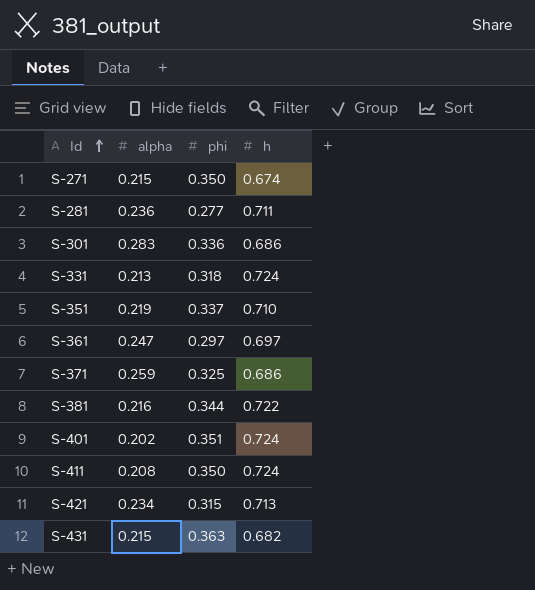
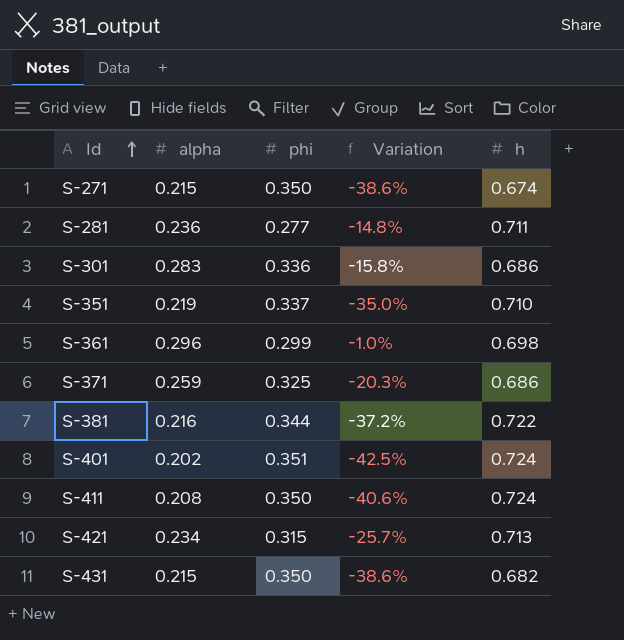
column Variation | formula: none -> ([alpha] - [phi]) / [phi]
row S-331: 0.213 | 0.318 | 0.724 -> none
S-361 | alpha: 0.247 -> 0.296
S-361 | phi: 0.297 -> 0.299
S-361 | h: 0.697 -> 0.698
S-431 | phi: 0.363 -> 0.350

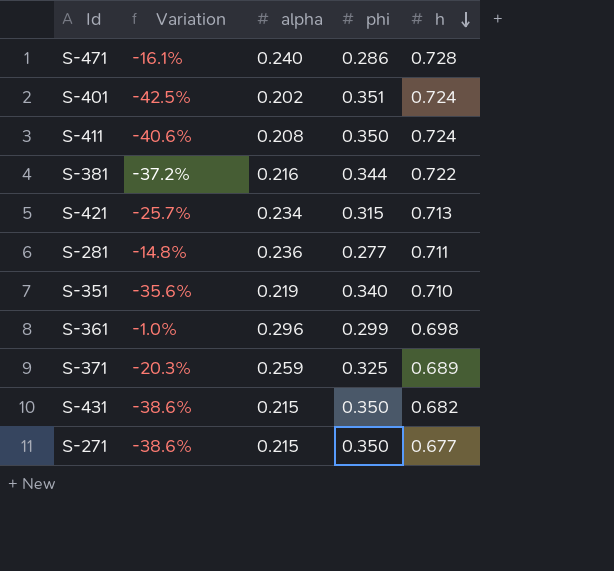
row order: Id ascending -> h descending
column Variation | position: 4 -> 2
row S-301: 0.283 | 0.336 | -15.8% | 0.686 -> none
row S-471: none -> -16.1% | 0.240 | 0.286 | 0.728
S-351 | Variation: -35.0% -> -35.6%
S-351 | phi: 0.337 -> 0.340
S-371 | h: 0.686 -> 0.689
S-271 | h: 0.674 -> 0.677

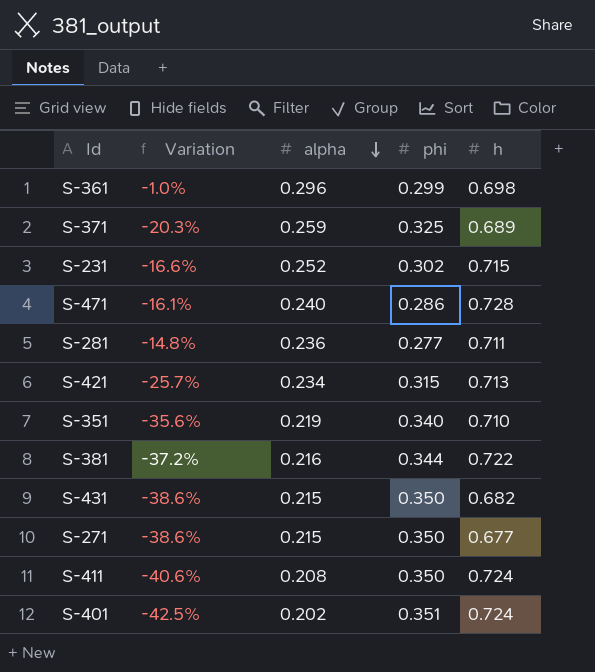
row order: h descending -> alpha descending
row S-231: none -> -16.6% | 0.252 | 0.302 | 0.715

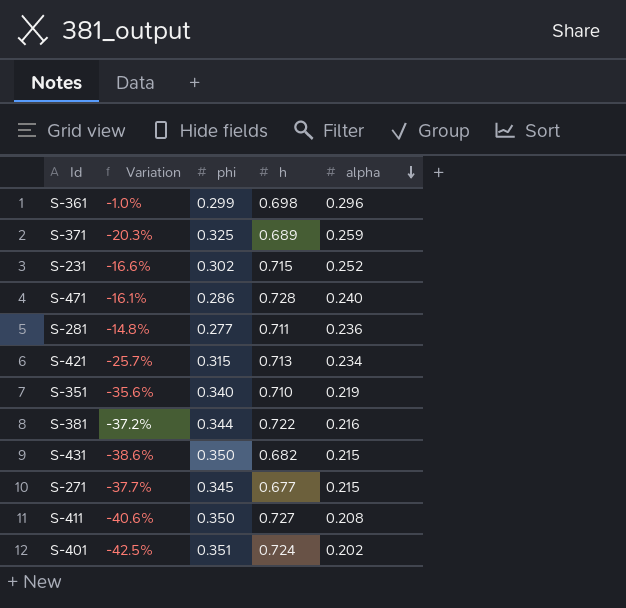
column alpha | position: 3 -> 5
S-271 | Variation: -38.6% -> -37.7%
S-271 | phi: 0.350 -> 0.345
S-411 | h: 0.724 -> 0.727

